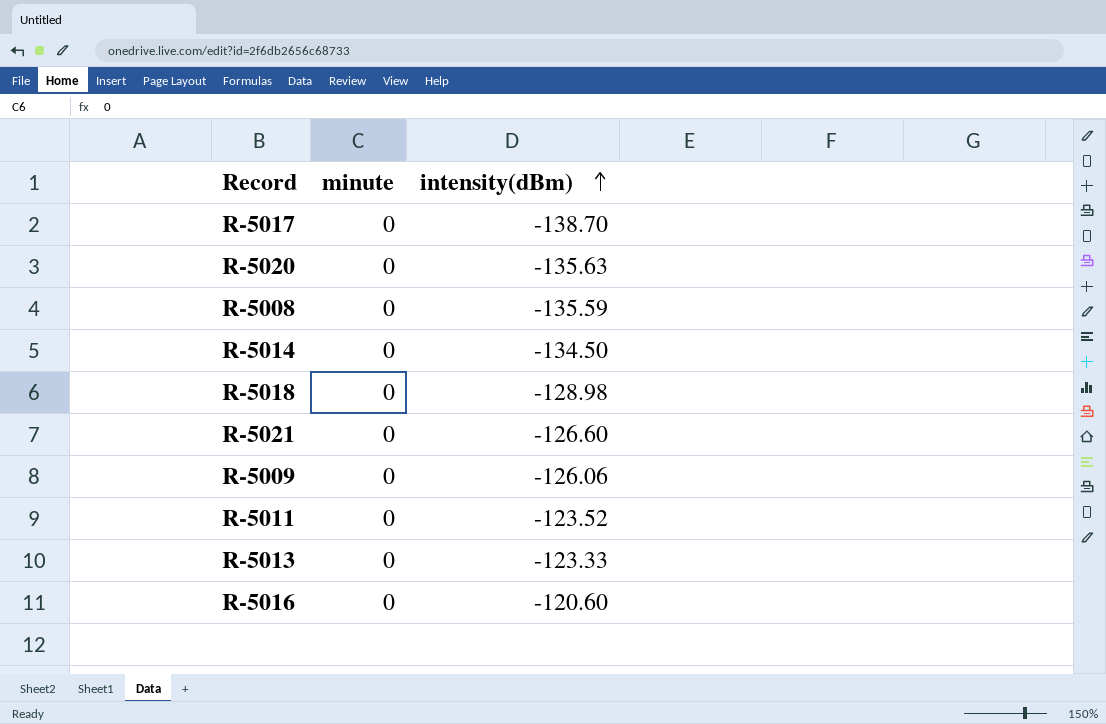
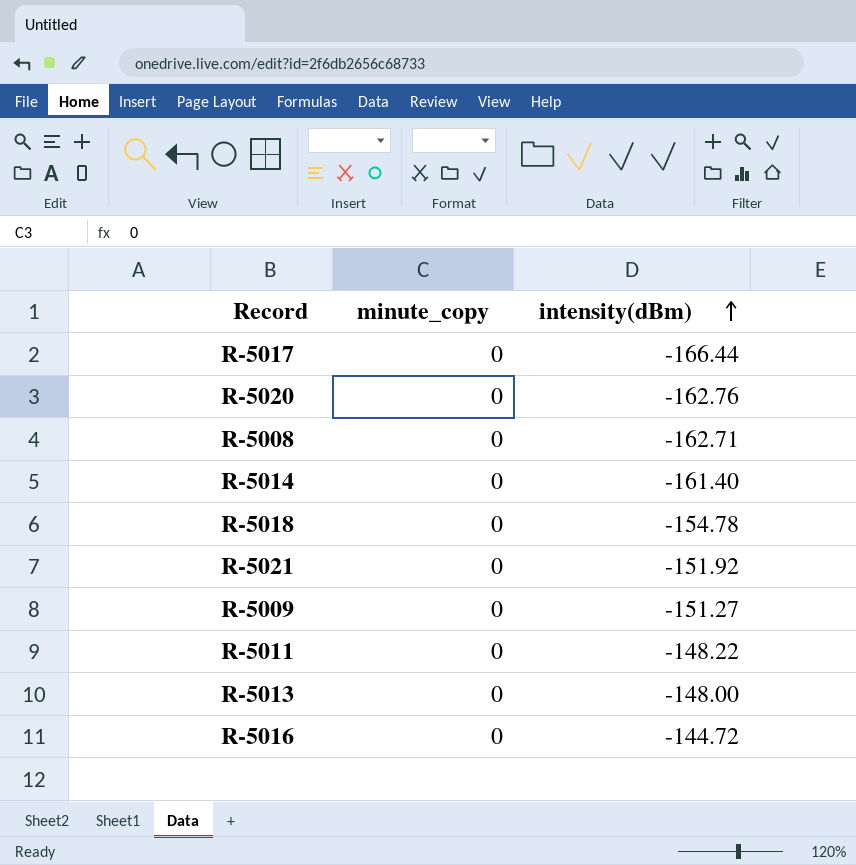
column name: minute -> minute_copy
R-5017 | intensity(dBm): -138.70 -> -166.44
R-5020 | intensity(dBm): -135.63 -> -162.76
R-5008 | intensity(dBm): -135.59 -> -162.71
R-5014 | intensity(dBm): -134.50 -> -161.40
R-5018 | intensity(dBm): -128.98 -> -154.78
R-5021 | intensity(dBm): -126.60 -> -151.92
R-5009 | intensity(dBm): -126.06 -> -151.27
R-5011 | intensity(dBm): -123.52 -> -148.22
R-5013 | intensity(dBm): -123.33 -> -148.00
R-5016 | intensity(dBm): -120.60 -> -144.72

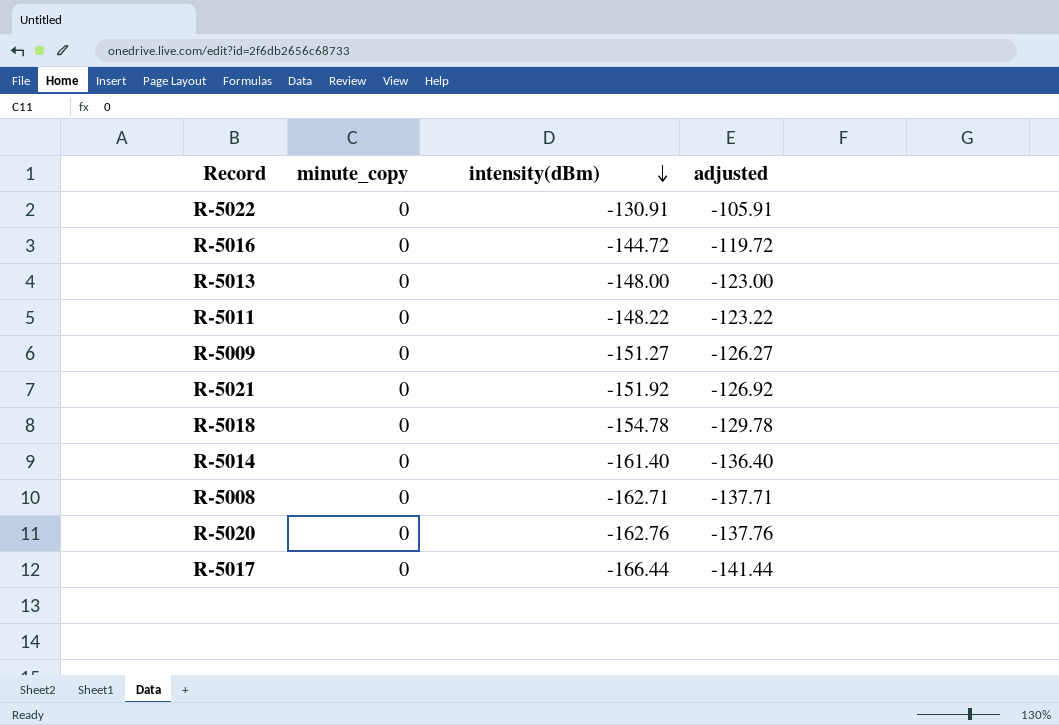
row order: intensity(dBm) ascending -> intensity(dBm) descending
column adjusted | formula: none -> [intensity(dBm)] + 25
row R-5022: none -> 0 | -130.91 | -105.91

